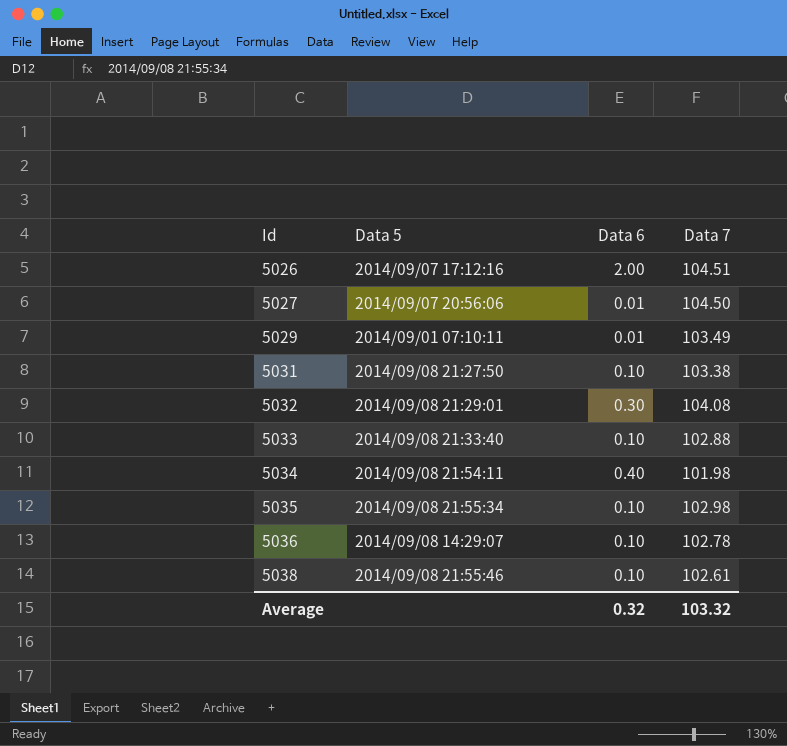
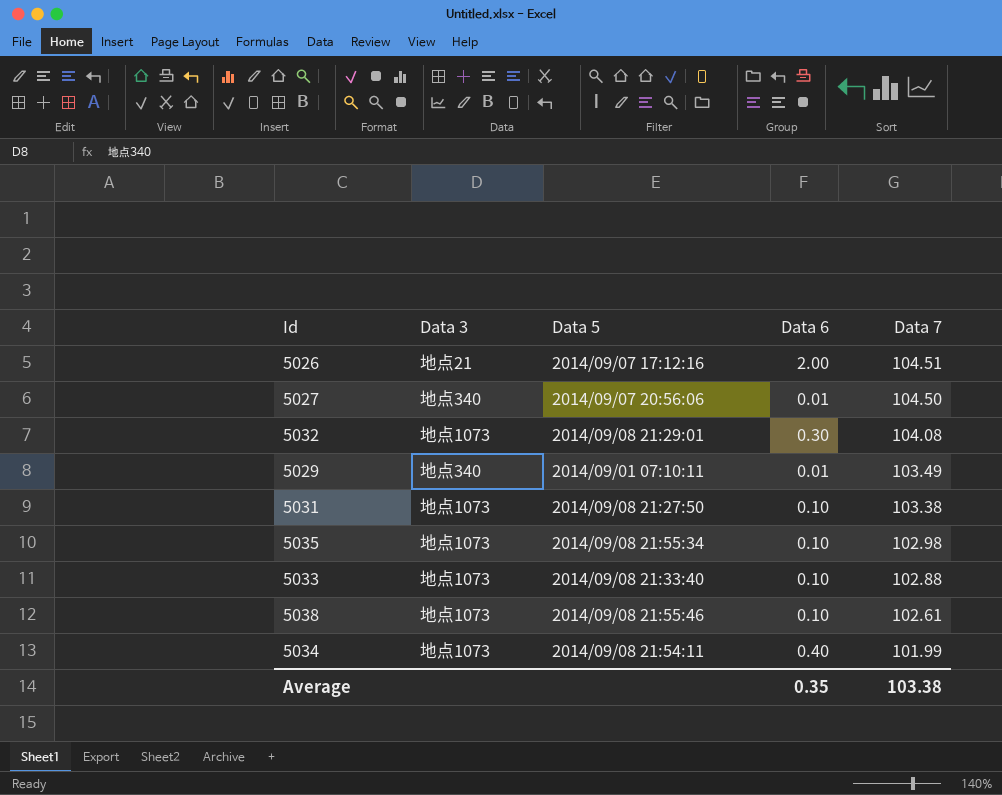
row order: Id ascending -> Data 7 descending
column Data 3 | position: none -> 2
row 5036: 2014/09/08 14:29:07 | 0.10 | 102.78 -> none
5034 | Data 7: 101.98 -> 101.99
Average | Data 6: 0.32 -> 0.35
Average | Data 7: 103.32 -> 103.38

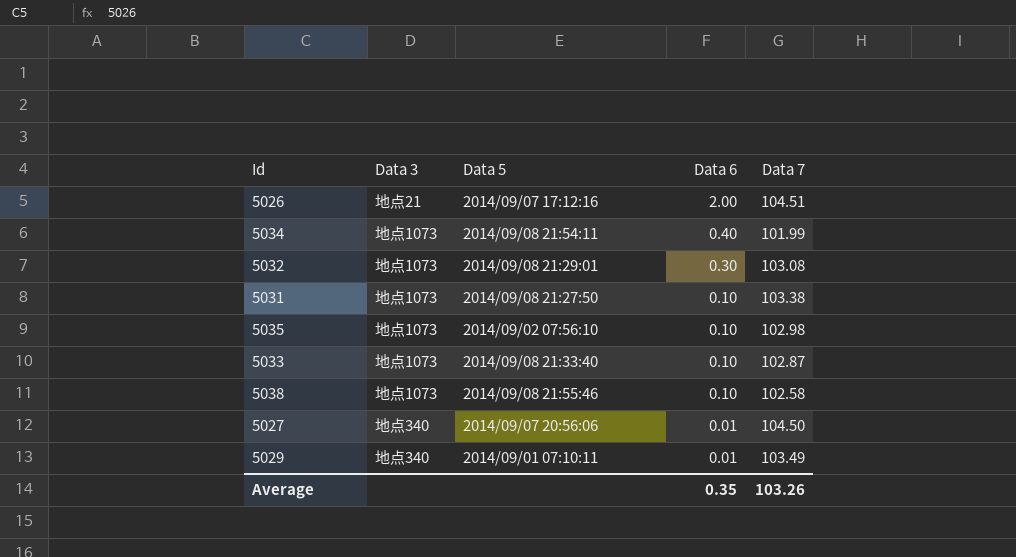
row order: Data 7 descending -> Data 6 descending
5032 | Data 7: 104.08 -> 103.08
5035 | Data 5: 2014/09/08 21:55:34 -> 2014/09/02 07:56:10
5033 | Data 7: 102.88 -> 102.87
5038 | Data 7: 102.61 -> 102.58
Average | Data 7: 103.38 -> 103.26

